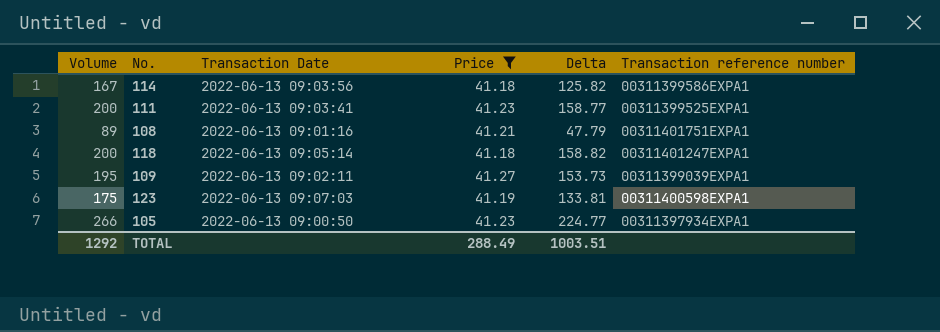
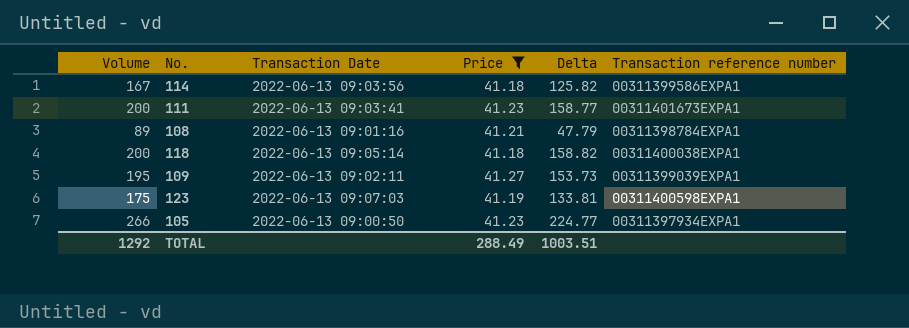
111 | Transaction reference number: 00311399525EXPA1 -> 00311401673EXPA1
108 | Transaction reference number: 00311401751EXPA1 -> 00311398784EXPA1
118 | Transaction reference number: 00311401247EXPA1 -> 00311400038EXPA1

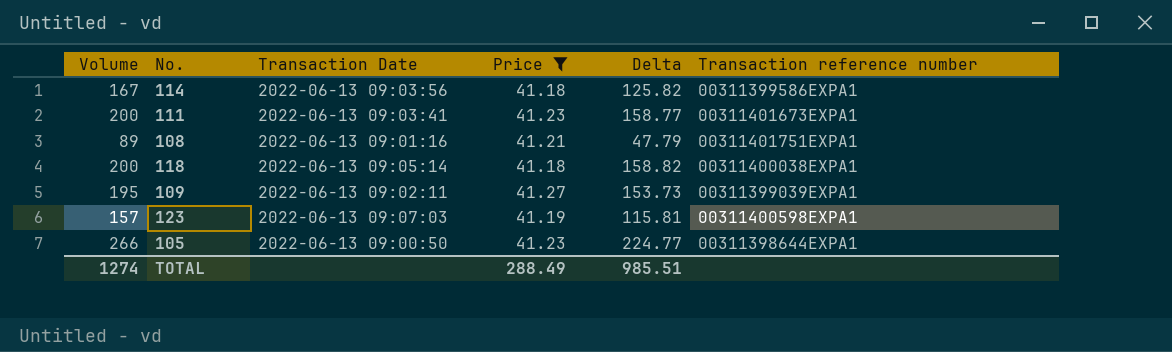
108 | Transaction reference number: 00311398784EXPA1 -> 00311401751EXPA1
123 | Volume: 175 -> 157
123 | Delta: 133.81 -> 115.81
105 | Transaction reference number: 00311397934EXPA1 -> 00311398644EXPA1
TOTAL | Volume: 1292 -> 1274
TOTAL | Delta: 1003.51 -> 985.51

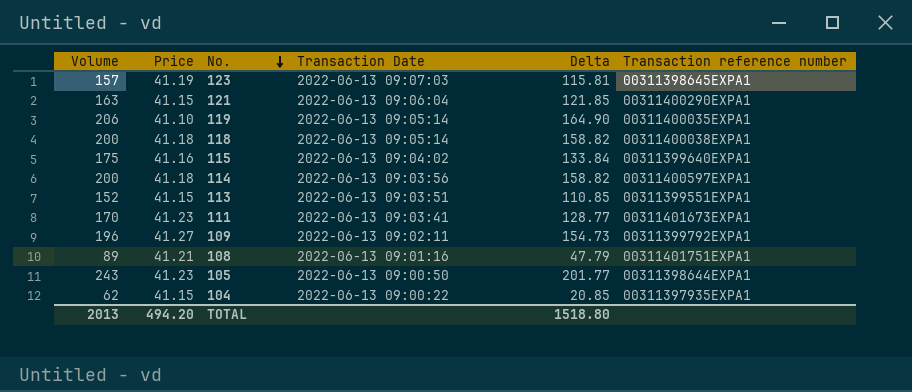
filter: Price >= 41.18 -> none
row order: none -> No. descending
column Price | position: 4 -> 2
123 | Transaction reference number: 00311400598EXPA1 -> 00311398645EXPA1
114 | Volume: 167 -> 200
114 | Delta: 125.82 -> 158.82
114 | Transaction reference number: 00311399586EXPA1 -> 00311400597EXPA1
111 | Volume: 200 -> 170
111 | Delta: 158.77 -> 128.77
109 | Volume: 195 -> 196
109 | Delta: 153.73 -> 154.73
109 | Transaction reference number: 00311399039EXPA1 -> 00311399792EXPA1
105 | Volume: 266 -> 243
105 | Delta: 224.77 -> 201.77
TOTAL | Volume: 1274 -> 2013
TOTAL | Price: 288.49 -> 494.20
TOTAL | Delta: 985.51 -> 1518.80

